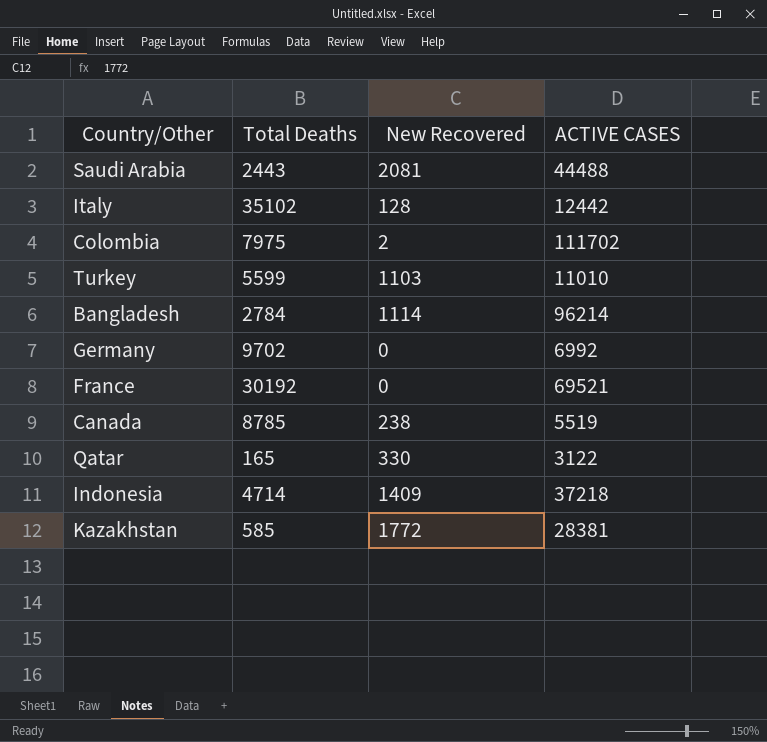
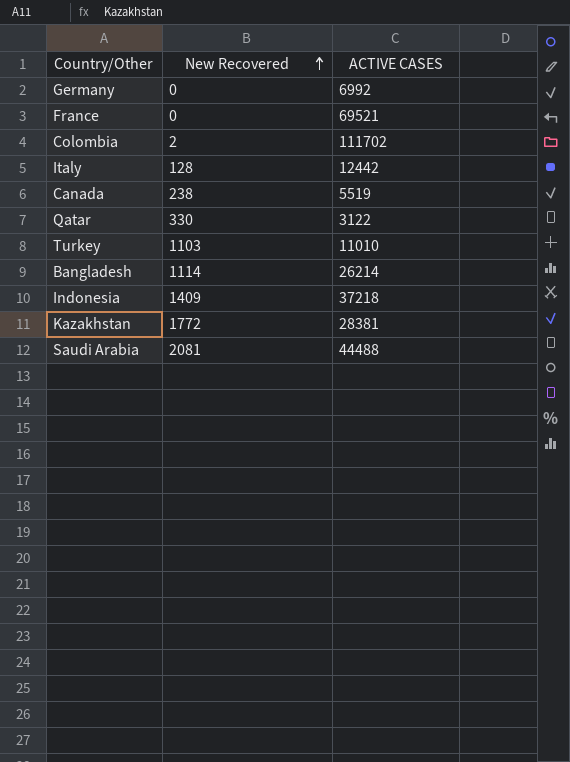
row order: none -> New Recovered ascending
column Total Deaths | position: 2 -> none
Bangladesh | ACTIVE CASES: 96214 -> 26214

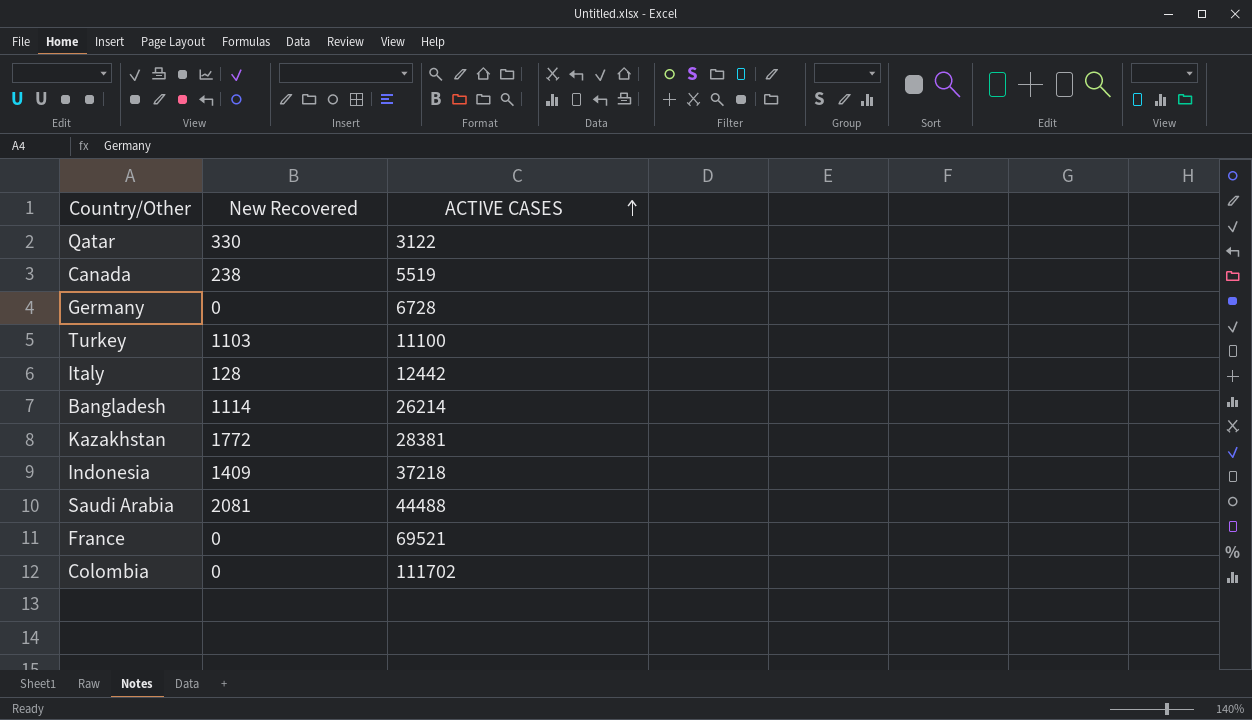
row order: New Recovered ascending -> ACTIVE CASES ascending
Germany | ACTIVE CASES: 6992 -> 6728
Turkey | ACTIVE CASES: 11010 -> 11100
Colombia | New Recovered: 2 -> 0

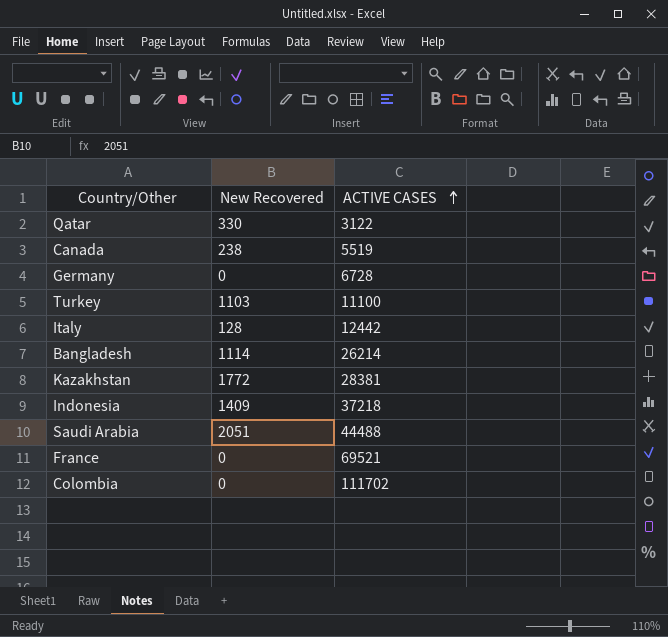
Saudi Arabia | New Recovered: 2081 -> 2051

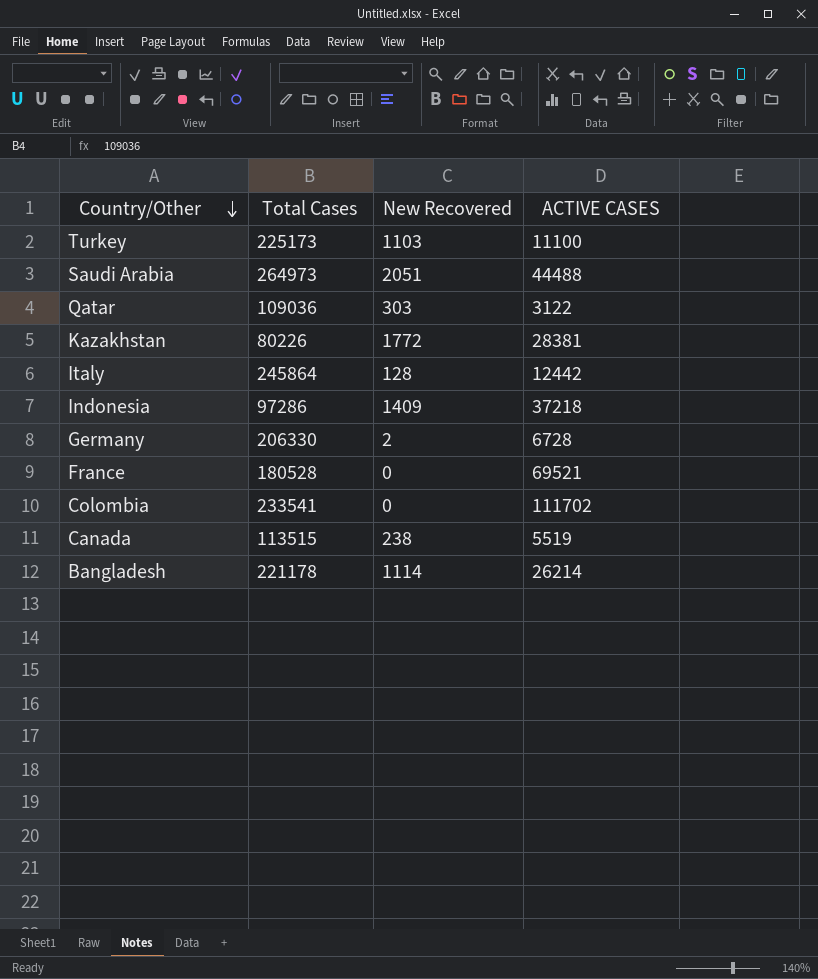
row order: ACTIVE CASES ascending -> Country/Other descending
column Total Cases | position: none -> 2
Qatar | New Recovered: 330 -> 303
Germany | New Recovered: 0 -> 2

